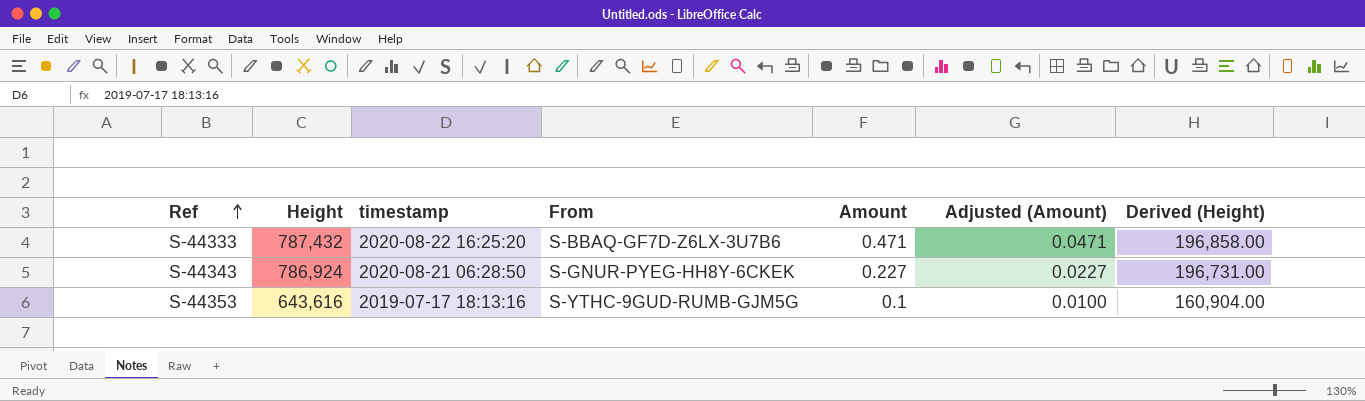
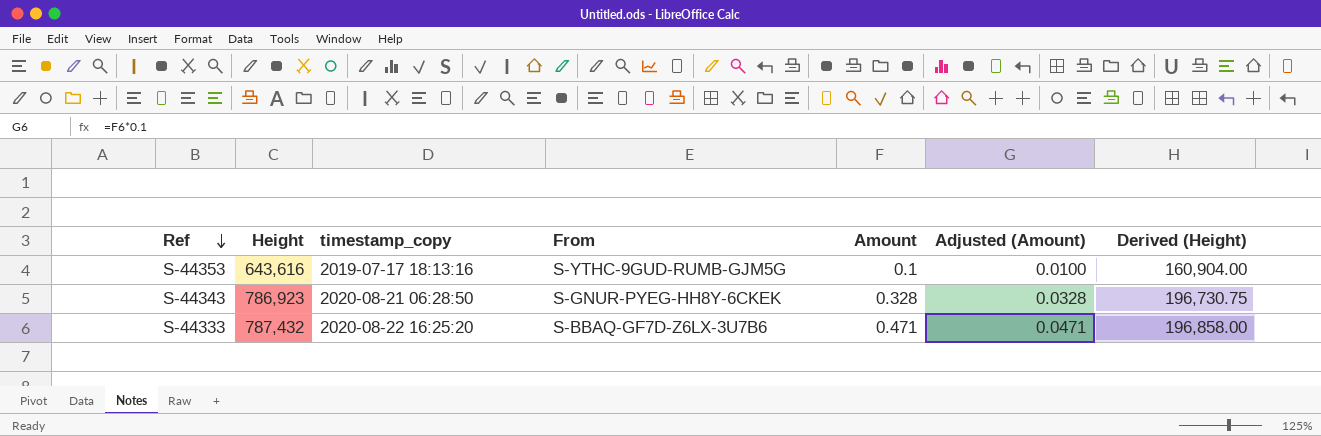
row order: Ref ascending -> Ref descending
column name: timestamp -> timestamp_copy
S-44343 | Height: 786,924 -> 786,923
S-44343 | Amount: 0.227 -> 0.328
S-44343 | Adjusted (Amount): 0.0227 -> 0.0328
S-44343 | Derived (Height): 196,731.00 -> 196,730.75

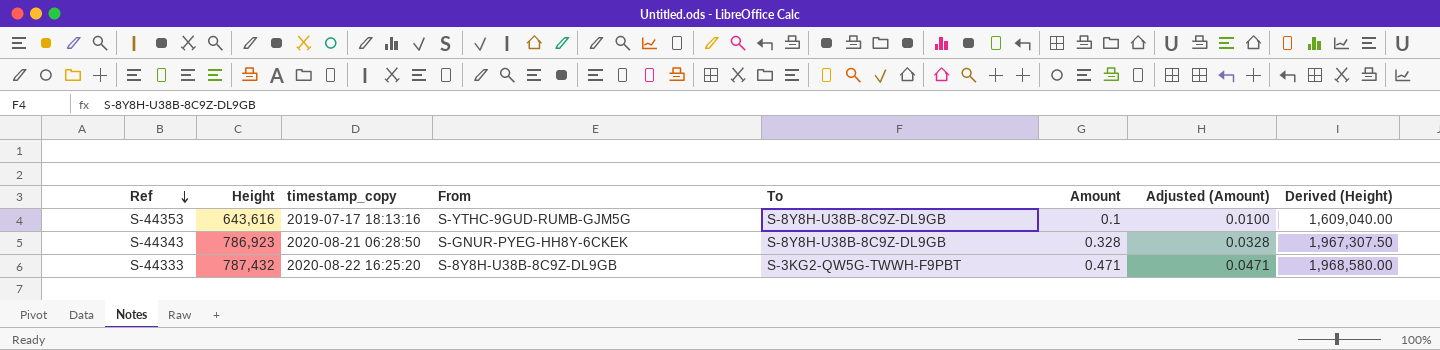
column To | position: none -> 5
column Derived (Height) | formula: [Height] * 0.25 -> [Height] * 2.5
S-44333 | From: S-BBAQ-GF7D-Z6LX-3U7B6 -> S-8Y8H-U38B-8C9Z-DL9GB

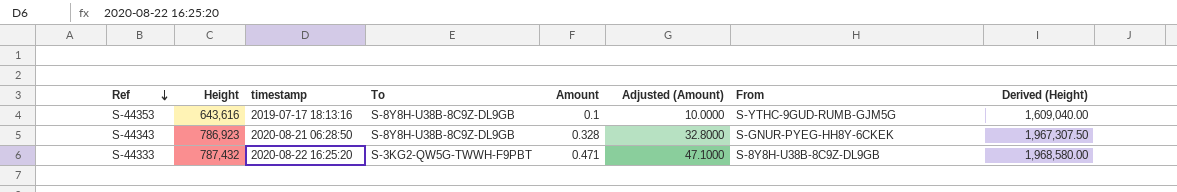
column name: timestamp_copy -> timestamp
column Adjusted (Amount) | formula: [Amount] * 0.1 -> [Amount] * 100
column From | position: 4 -> 7

